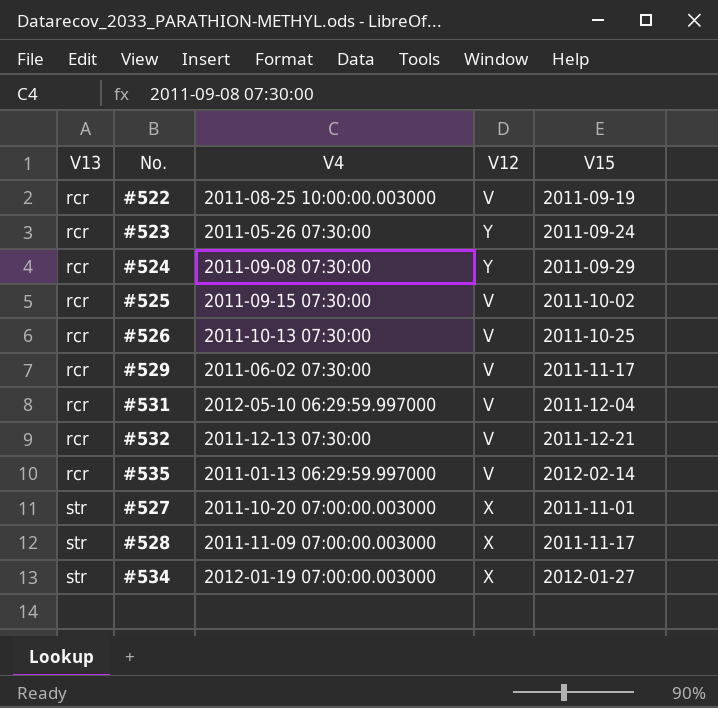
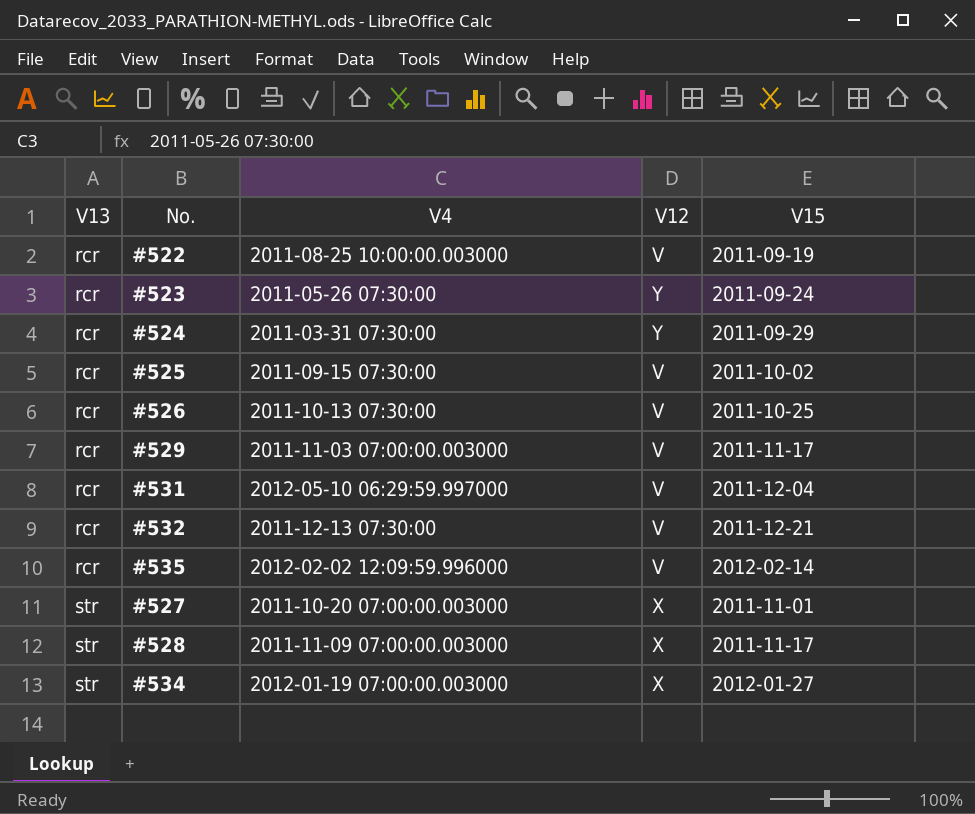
#524 | V4: 2011-09-08 07:30:00 -> 2011-03-31 07:30:00
#529 | V4: 2011-06-02 07:30:00 -> 2011-11-03 07:00:00.003000
#535 | V4: 2011-01-13 06:29:59.997000 -> 2012-02-02 12:09:59.996000

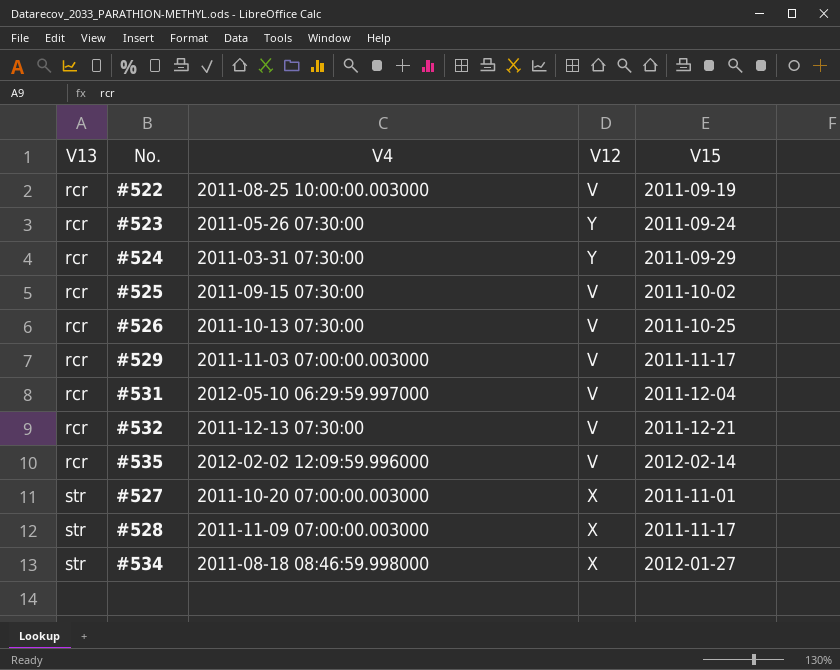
#534 | V4: 2012-01-19 07:00:00.003000 -> 2011-08-18 08:46:59.998000

